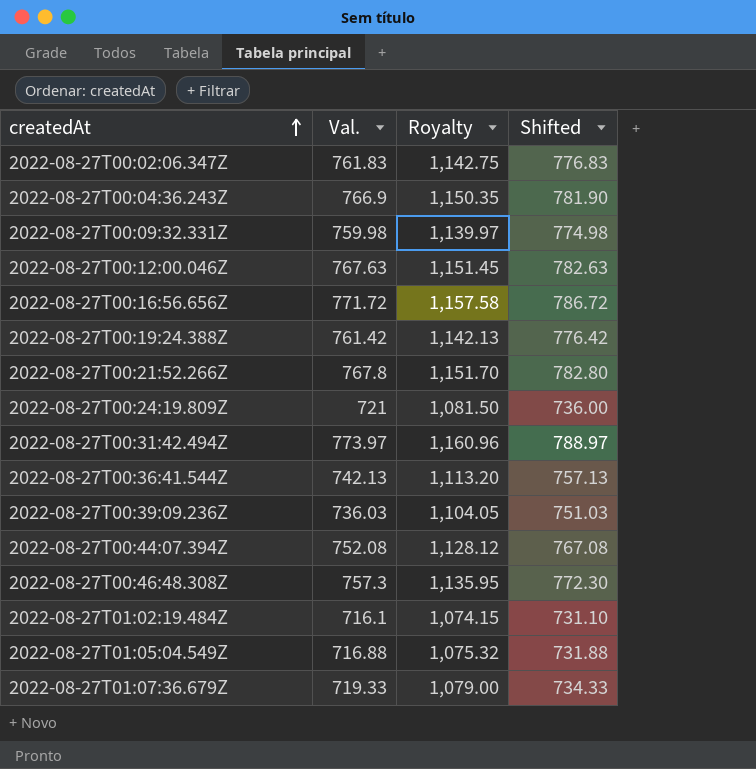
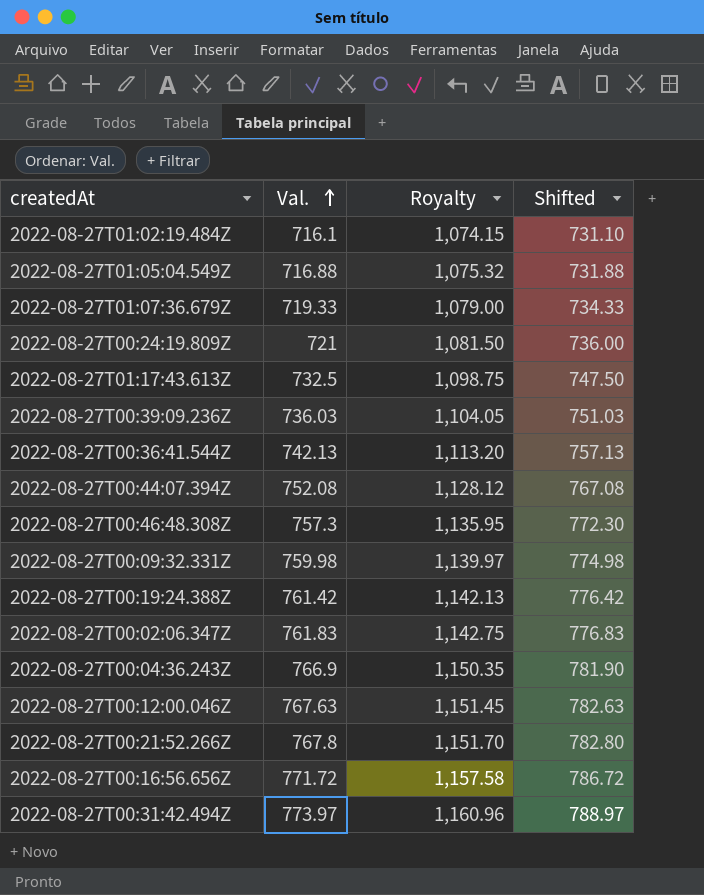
row order: createdAt ascending -> Val. ascending
row 2022-08-27T01:17:43.613Z: none -> 732.5 | 1,098.75 | 747.50

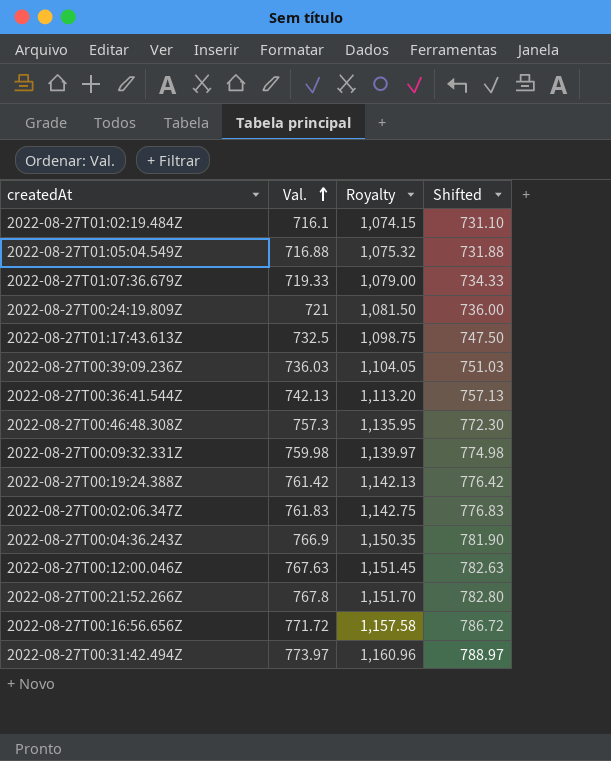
row 2022-08-27T00:44:07.394Z: 752.08 | 1,128.12 | 767.08 -> none

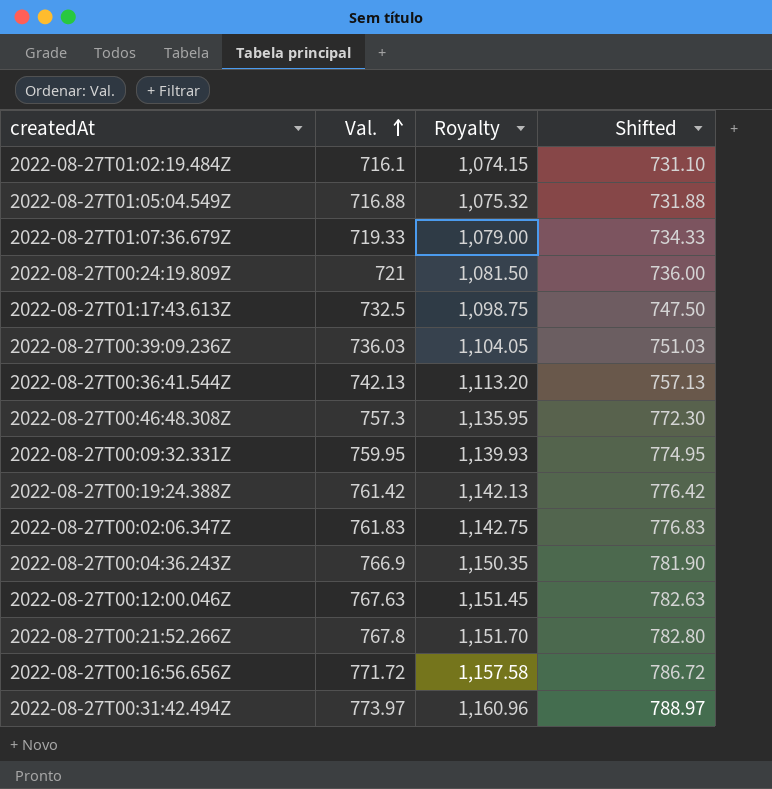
2022-08-27T00:09:32.331Z | Val.: 759.98 -> 759.95
2022-08-27T00:09:32.331Z | Royalty: 1,139.97 -> 1,139.93
2022-08-27T00:09:32.331Z | Shifted: 774.98 -> 774.95

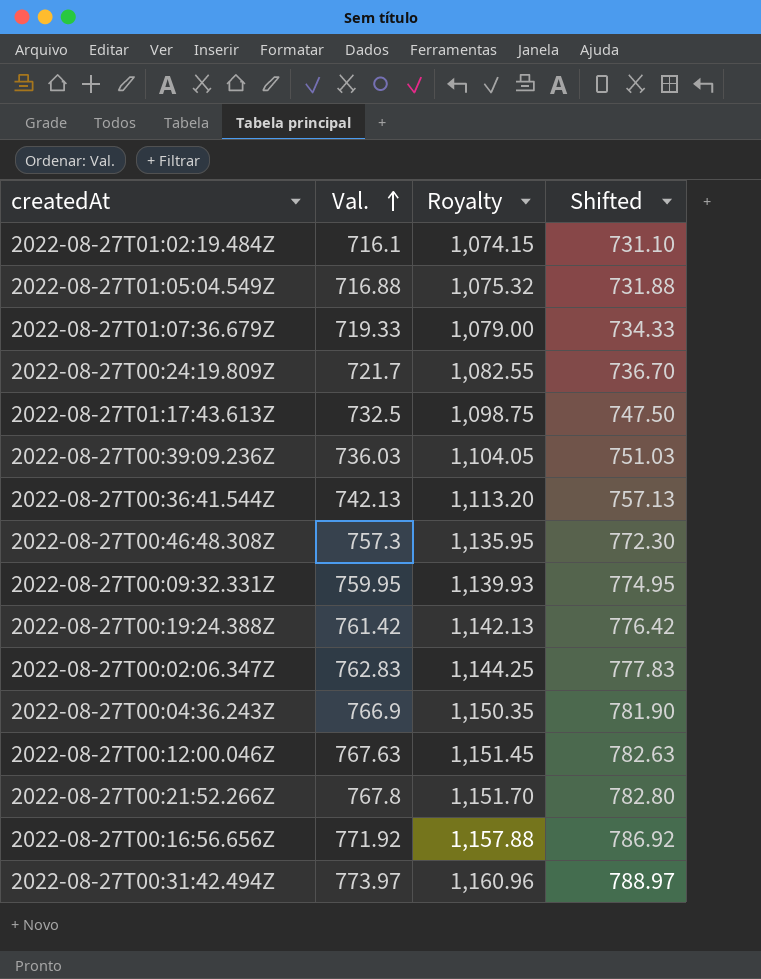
2022-08-27T00:24:19.809Z | Val.: 721 -> 721.7
2022-08-27T00:24:19.809Z | Royalty: 1,081.50 -> 1,082.55
2022-08-27T00:24:19.809Z | Shifted: 736.00 -> 736.70
2022-08-27T00:02:06.347Z | Val.: 761.83 -> 762.83
2022-08-27T00:02:06.347Z | Royalty: 1,142.75 -> 1,144.25
2022-08-27T00:02:06.347Z | Shifted: 776.83 -> 777.83
2022-08-27T00:16:56.656Z | Val.: 771.72 -> 771.92
2022-08-27T00:16:56.656Z | Royalty: 1,157.58 -> 1,157.88
2022-08-27T00:16:56.656Z | Shifted: 786.72 -> 786.92

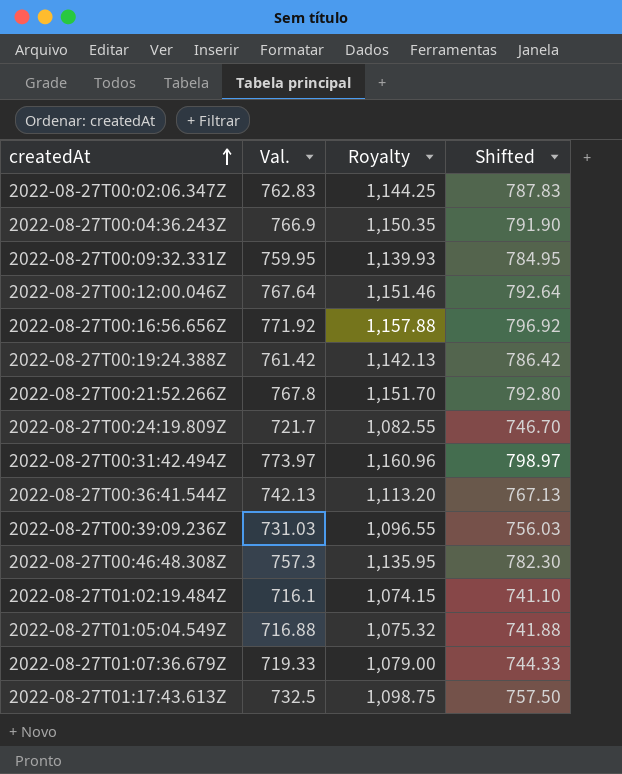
row order: Val. ascending -> createdAt ascending
column Shifted | formula: [Val.] + 15 -> [Val.] + 25
2022-08-27T00:12:00.046Z | Val.: 767.63 -> 767.64
2022-08-27T00:12:00.046Z | Royalty: 1,151.45 -> 1,151.46
2022-08-27T00:39:09.236Z | Val.: 736.03 -> 731.03
2022-08-27T00:39:09.236Z | Royalty: 1,104.05 -> 1,096.55

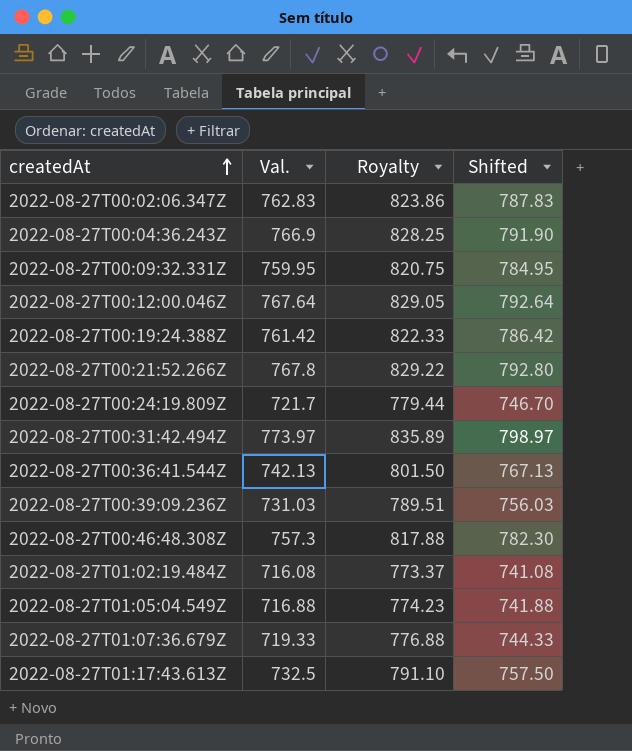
column Royalty | formula: [Val.] * 1.5 -> [Val.] * 1.08
row 2022-08-27T00:16:56.656Z: 771.92 | 1,157.88 | 796.92 -> none
2022-08-27T01:02:19.484Z | Val.: 716.1 -> 716.08
2022-08-27T01:02:19.484Z | Shifted: 741.10 -> 741.08

